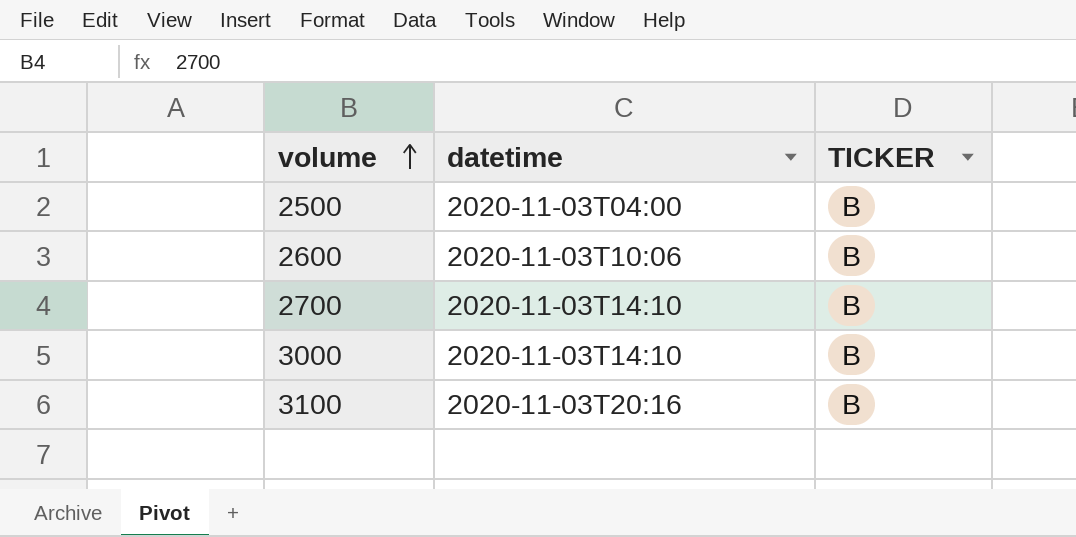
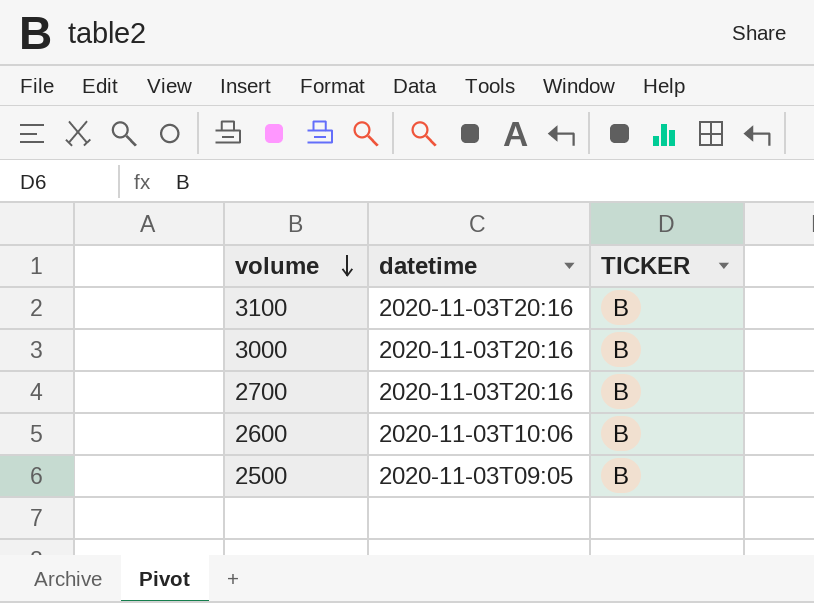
row order: volume ascending -> volume descending
3000 | datetime: 2020-11-03T14:10 -> 2020-11-03T20:16
2700 | datetime: 2020-11-03T14:10 -> 2020-11-03T20:16
2500 | datetime: 2020-11-03T04:00 -> 2020-11-03T09:05

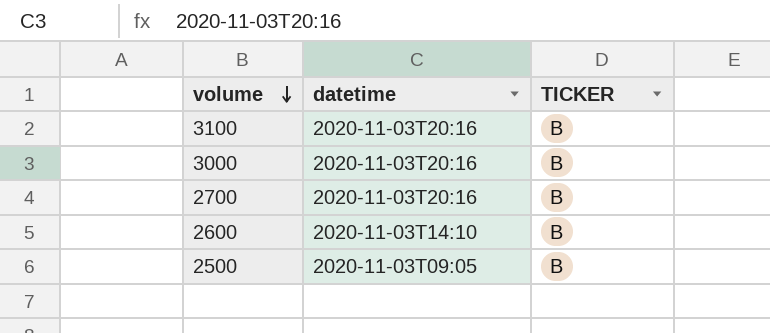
2600 | datetime: 2020-11-03T10:06 -> 2020-11-03T14:10

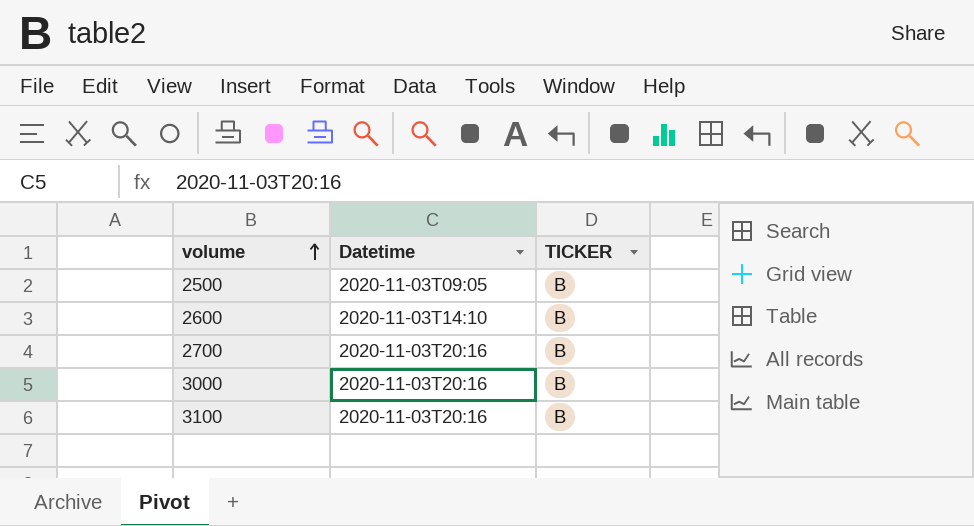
row order: volume descending -> volume ascending
column name: datetime -> Datetime

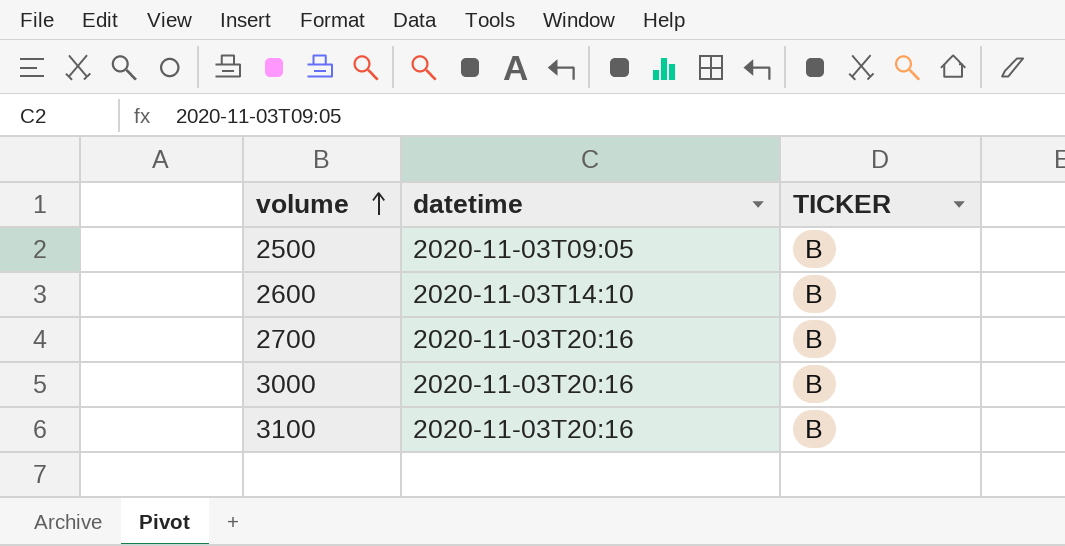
column name: Datetime -> datetime

